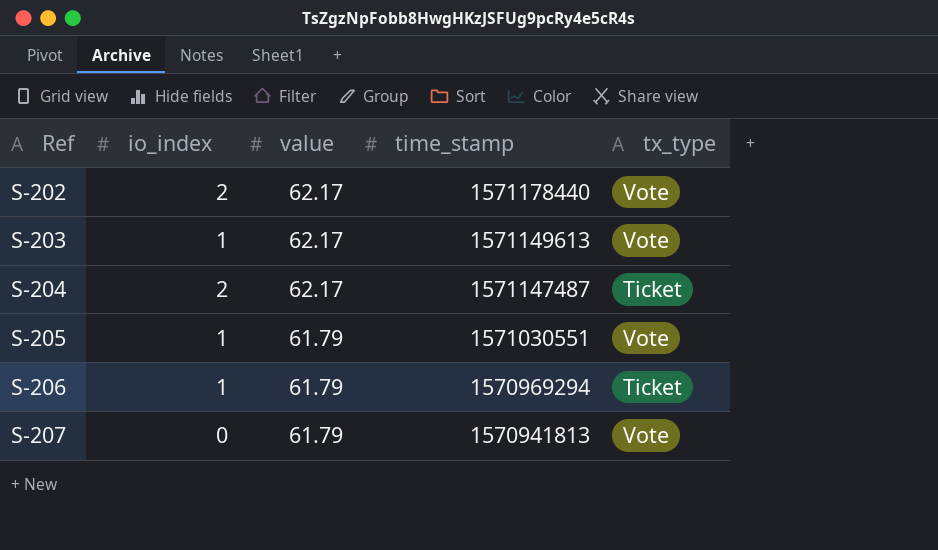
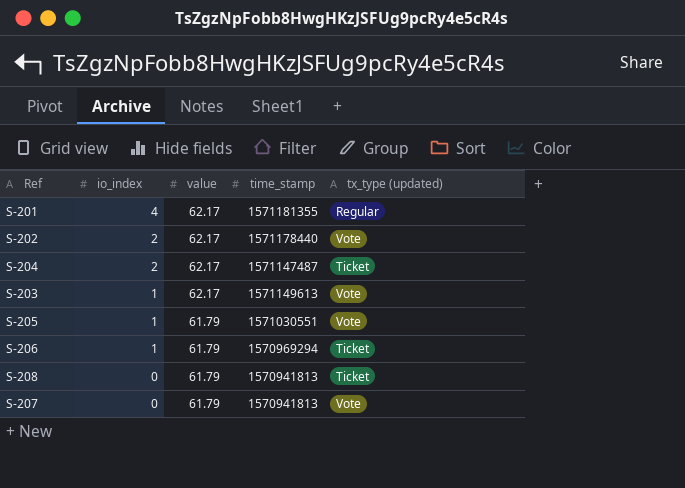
row order: Ref ascending -> io_index descending
column name: tx_type -> tx_type (updated)
row S-201: none -> 4 | 62.17 | 1571181355 | Regular
row S-208: none -> 0 | 61.79 | 1570941813 | Ticket

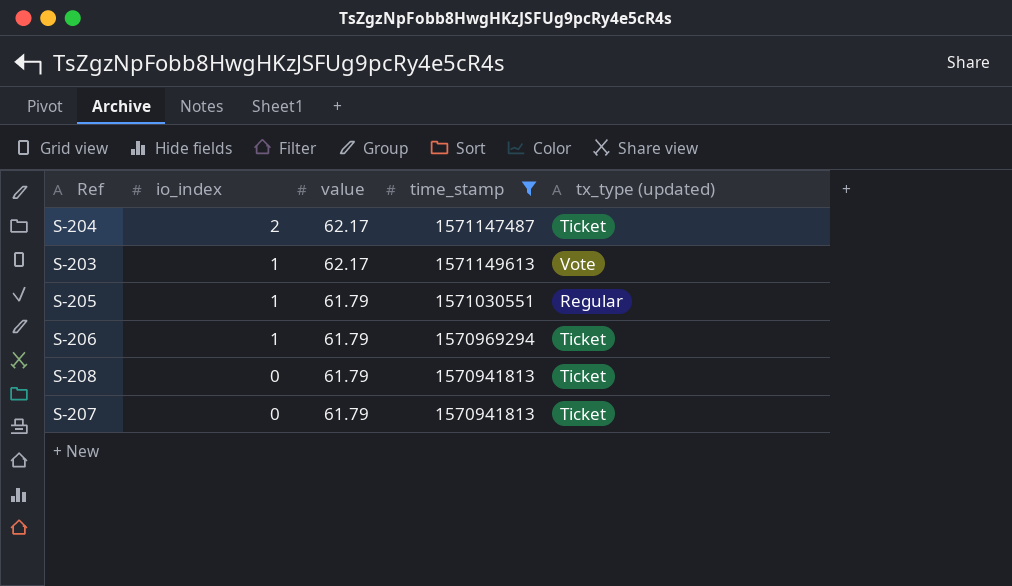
filter: none -> time_stamp <= 1571149613
S-205 | tx_type (updated): Vote -> Regular
S-207 | tx_type (updated): Vote -> Ticket

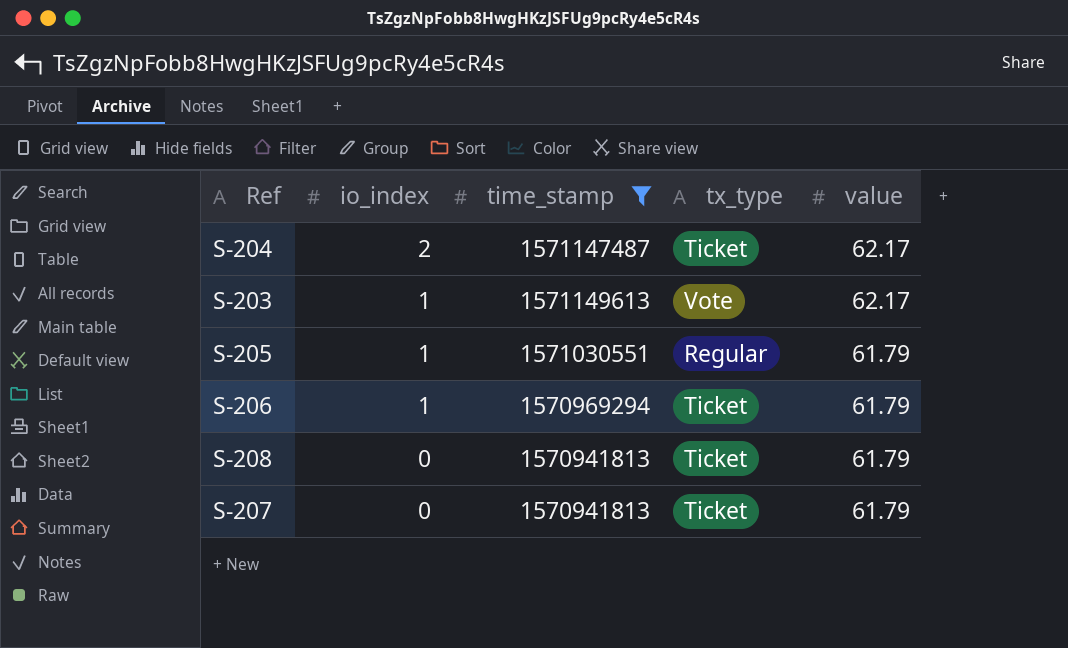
column name: tx_type (updated) -> tx_type
column value | position: 3 -> 5

